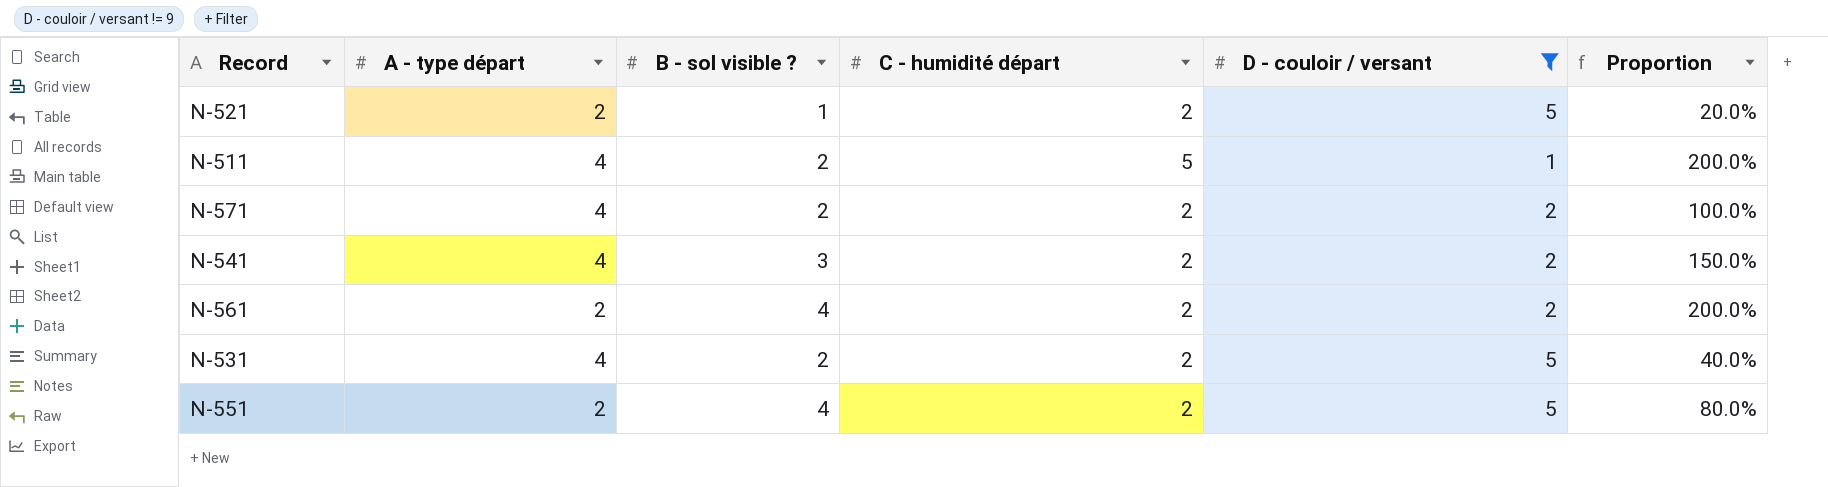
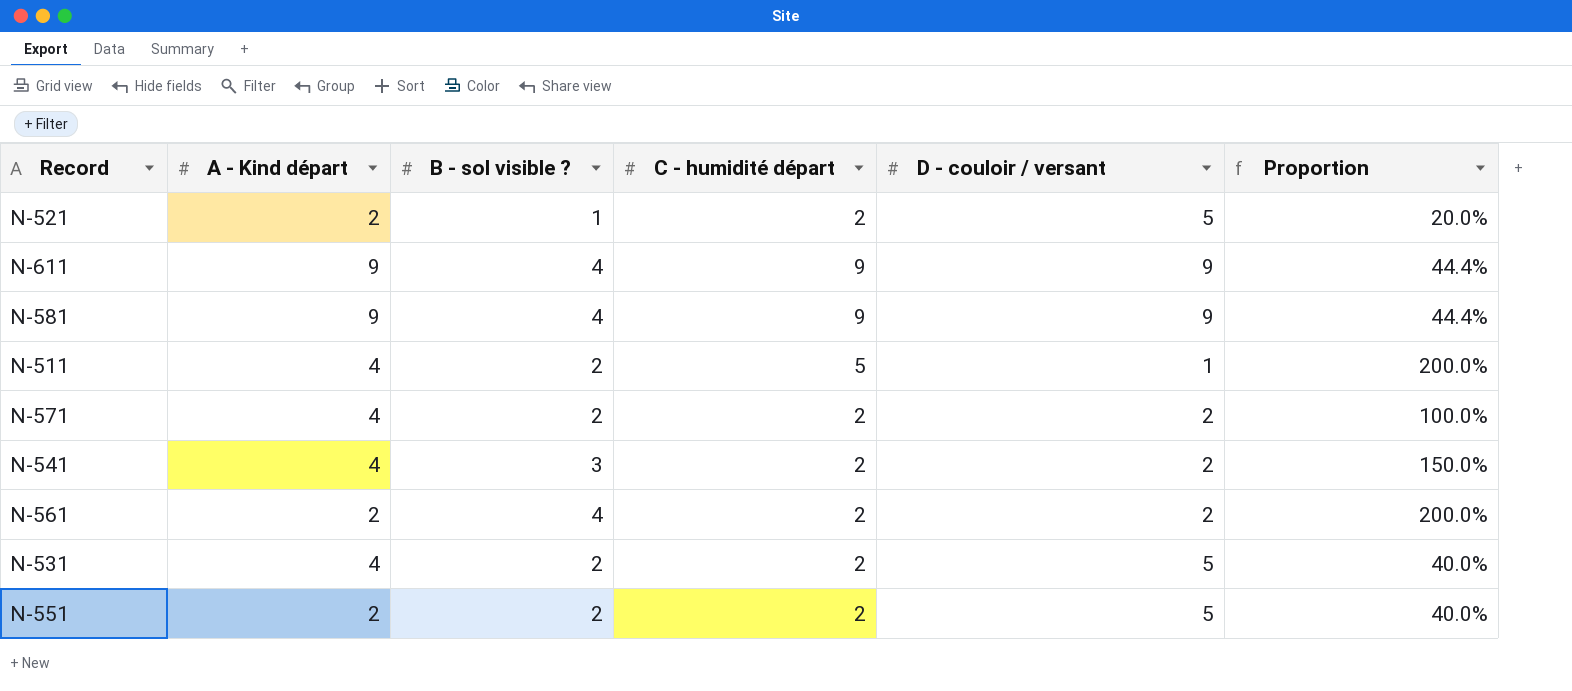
filter: D - couloir / versant != 9 -> none
column name: A - type départ -> A - Kind départ
N-551 | B - sol visible ?: 4 -> 2
N-551 | Proportion: 80.0% -> 40.0%

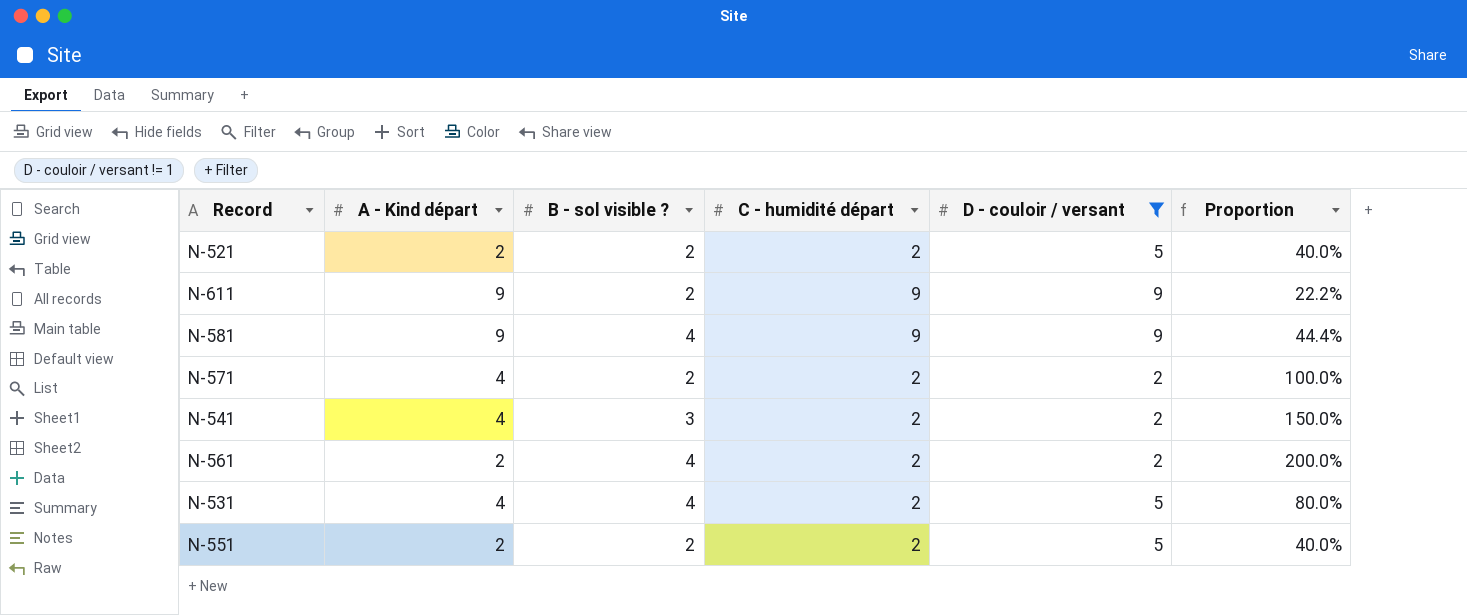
filter: none -> D - couloir / versant != 1
N-521 | B - sol visible ?: 1 -> 2
N-521 | Proportion: 20.0% -> 40.0%
N-611 | B - sol visible ?: 4 -> 2
N-611 | Proportion: 44.4% -> 22.2%
N-531 | B - sol visible ?: 2 -> 4
N-531 | Proportion: 40.0% -> 80.0%

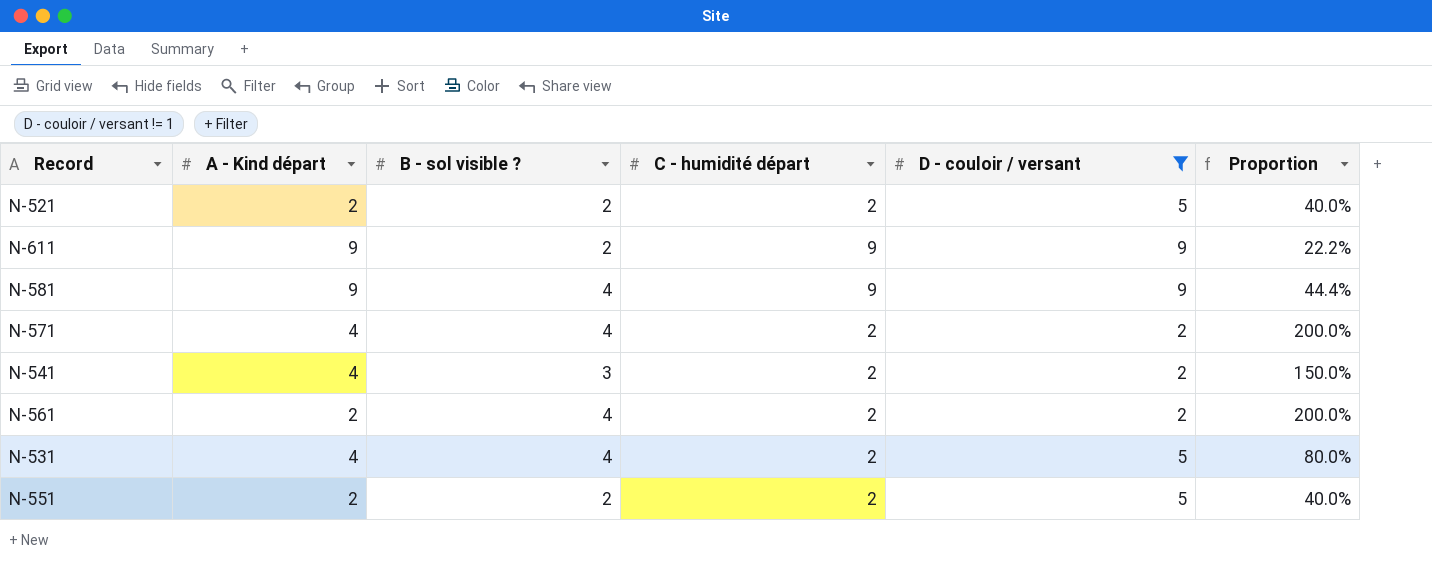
N-571 | B - sol visible ?: 2 -> 4
N-571 | Proportion: 100.0% -> 200.0%

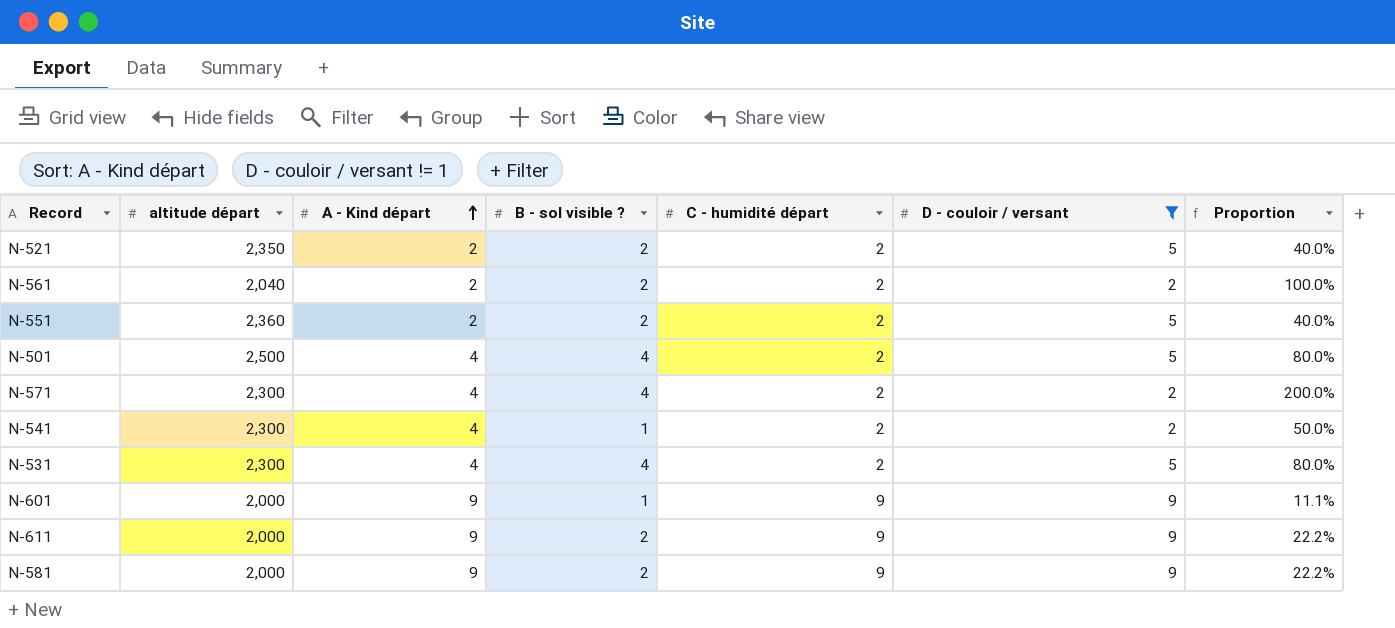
row order: none -> A - Kind départ ascending
column altitude départ | position: none -> 2
N-561 | B - sol visible ?: 4 -> 2
N-561 | Proportion: 200.0% -> 100.0%
row N-501: none -> 2,500 | 4 | 4 | 2 | 5 | 80.0%
N-541 | B - sol visible ?: 3 -> 1
N-541 | Proportion: 150.0% -> 50.0%
row N-601: none -> 2,000 | 9 | 1 | 9 | 9 | 11.1%
N-581 | B - sol visible ?: 4 -> 2
N-581 | Proportion: 44.4% -> 22.2%

